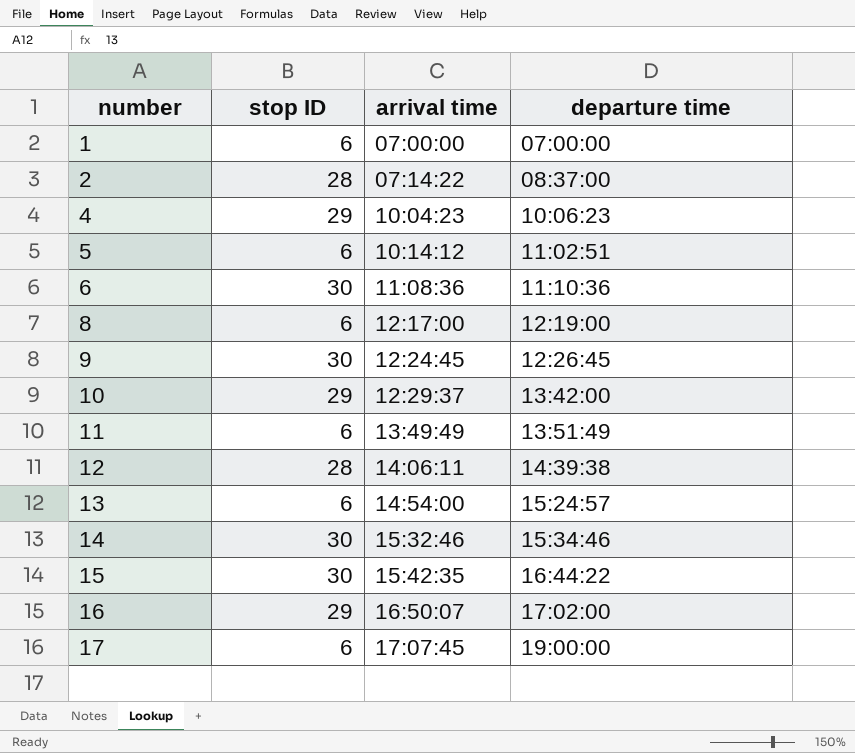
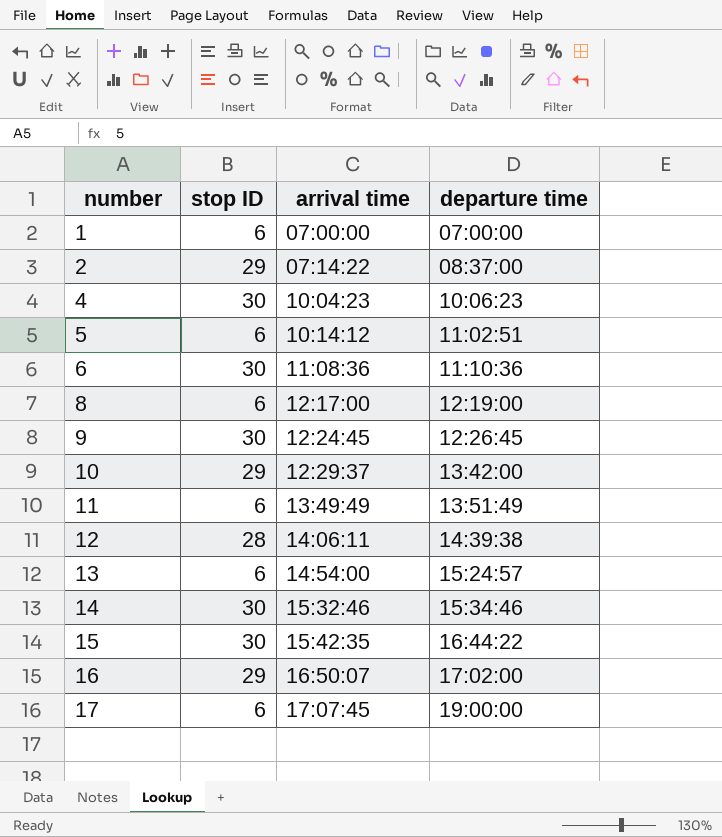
2 | stop ID: 28 -> 29
4 | stop ID: 29 -> 30

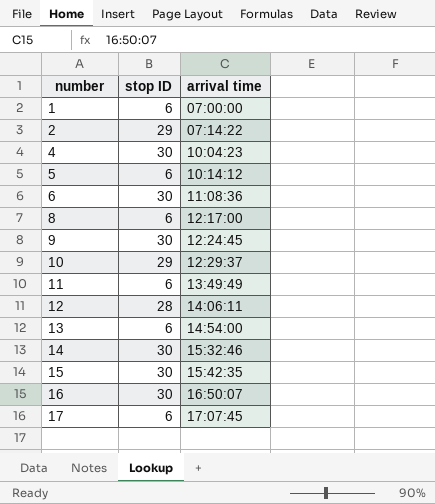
column departure time | position: 4 -> none
16 | stop ID: 29 -> 30

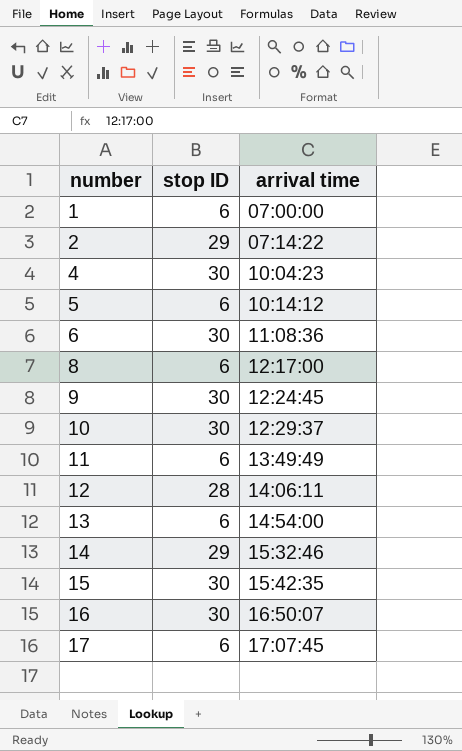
10 | stop ID: 29 -> 30
14 | stop ID: 30 -> 29

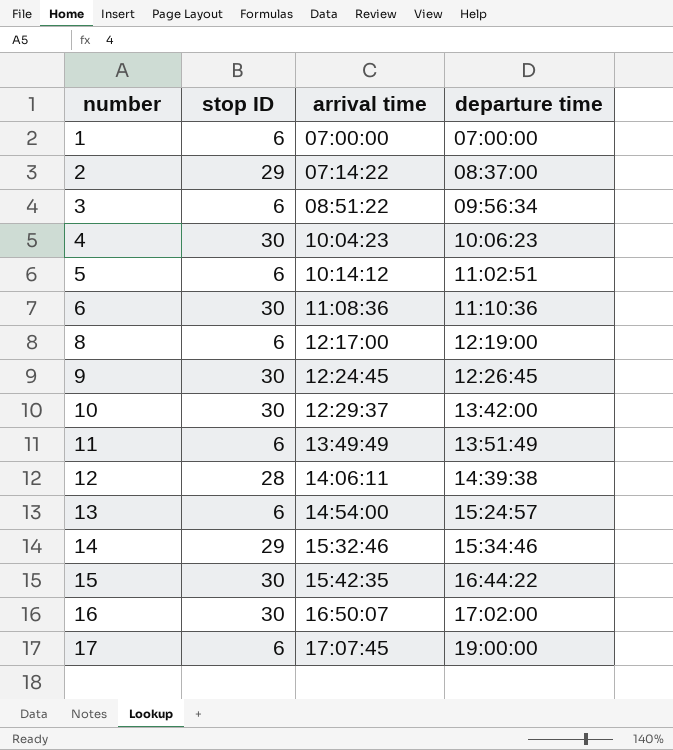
column departure time | position: none -> 4
row 3: none -> 6 | 08:51:22 | 09:56:34

